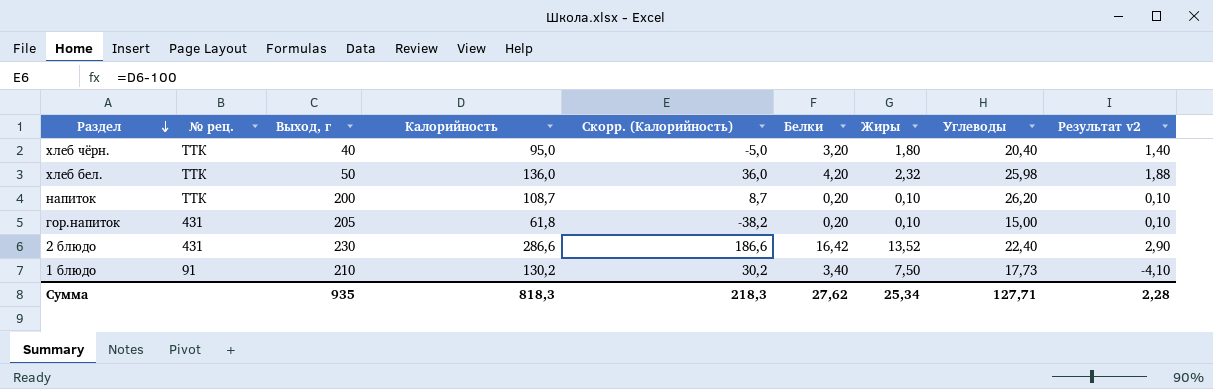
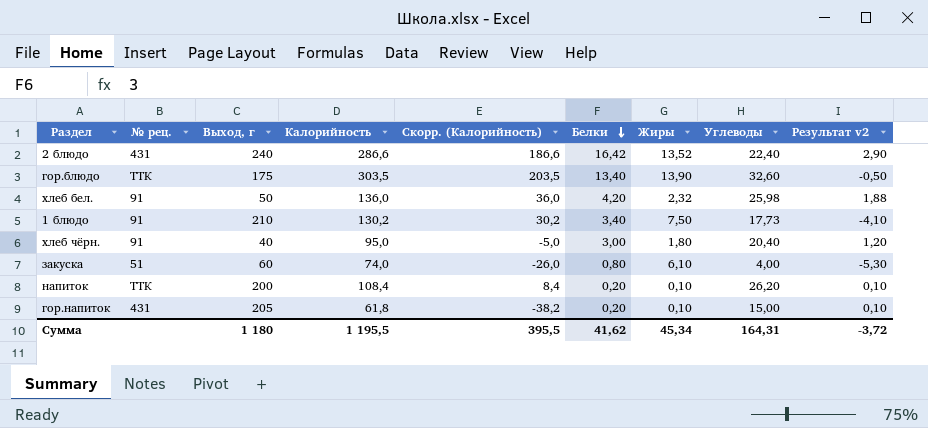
row order: Раздел descending -> Белки descending
2 блюдо | Выход, г: 230 -> 240
row гор.блюдо: none -> ТТК | 175 | 303,5 | 203,5 | 13,40 | 13,90 | 32,60 | -0,50
хлеб бел. | № рец.: ТТК -> 91
хлеб чёрн. | № рец.: ТТК -> 91
хлеб чёрн. | Белки: 3,20 -> 3,00
хлеб чёрн. | Результат v2: 1,40 -> 1,20
row закуска: none -> 51 | 60 | 74,0 | -26,0 | 0,80 | 6,10 | 4,00 | -5,30
напиток | Калорийность: 108,7 -> 108,4
напиток | Скорр. (Калорийность): 8,7 -> 8,4
Сумма | Выход, г: 935 -> 1 180
Сумма | Калорийность: 818,3 -> 1 195,5
Сумма | Скорр. (Калорийность): 218,3 -> 395,5
Сумма | Белки: 27,62 -> 41,62
Сумма | Жиры: 25,34 -> 45,34
Сумма | Углеводы: 127,71 -> 164,31
Сумма | Результат v2: 2,28 -> -3,72

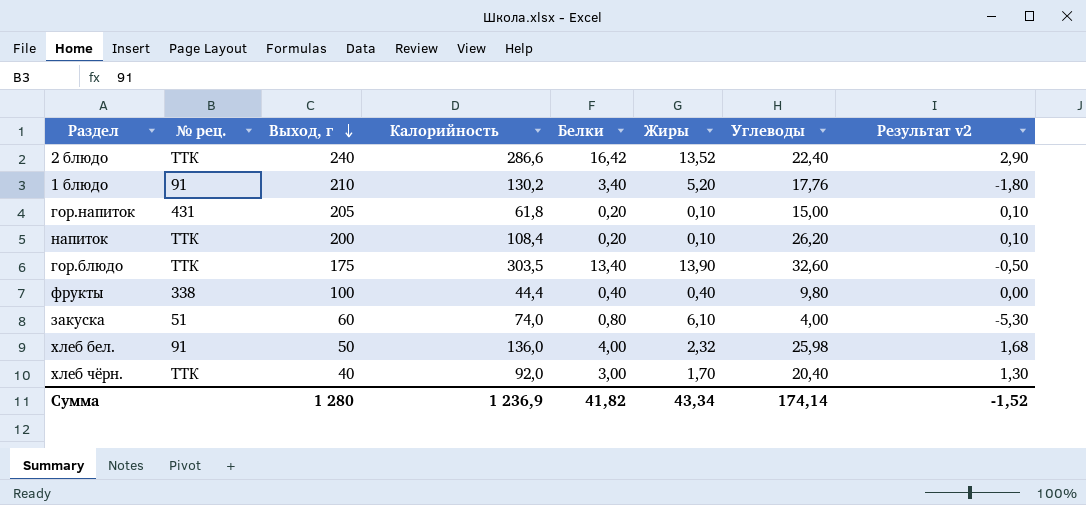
row order: Белки descending -> Выход, г descending
column Скорр. (Калорийность) | formula: [Калорийность] - 100 -> none
2 блюдо | № рец.: 431 -> ТТК
1 блюдо | Жиры: 7,50 -> 5,20
1 блюдо | Углеводы: 17,73 -> 17,76
1 блюдо | Результат v2: -4,10 -> -1,80
row фрукты: none -> 338 | 100 | 44,4 | 0,40 | 0,40 | 9,80 | 0,00
хлеб бел. | Белки: 4,20 -> 4,00
хлеб бел. | Результат v2: 1,88 -> 1,68
хлеб чёрн. | № рец.: 91 -> ТТК
хлеб чёрн. | Калорийность: 95,0 -> 92,0
хлеб чёрн. | Жиры: 1,80 -> 1,70
хлеб чёрн. | Результат v2: 1,20 -> 1,30
Сумма | Выход, г: 1 180 -> 1 280
Сумма | Калорийность: 1 195,5 -> 1 236,9
Сумма | Белки: 41,62 -> 41,82
Сумма | Жиры: 45,34 -> 43,34
Сумма | Углеводы: 164,31 -> 174,14
Сумма | Результат v2: -3,72 -> -1,52

